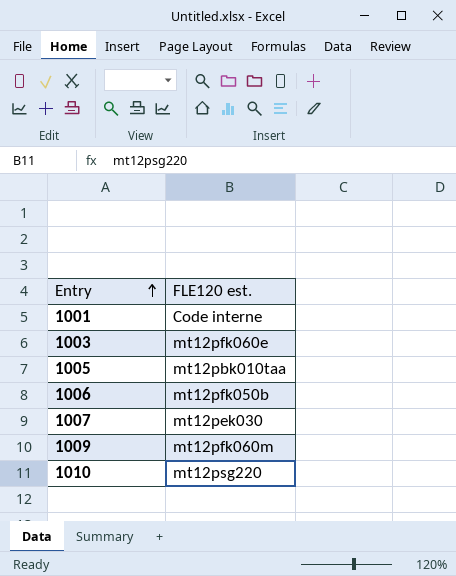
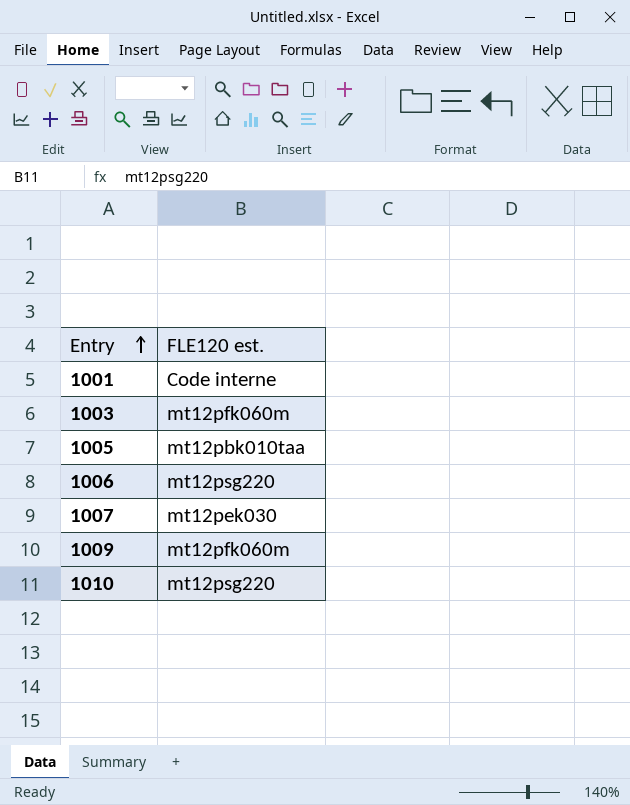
1003 | FLE120 est.: mt12pfk060e -> mt12pfk060m
1006 | FLE120 est.: mt12pfk050b -> mt12psg220

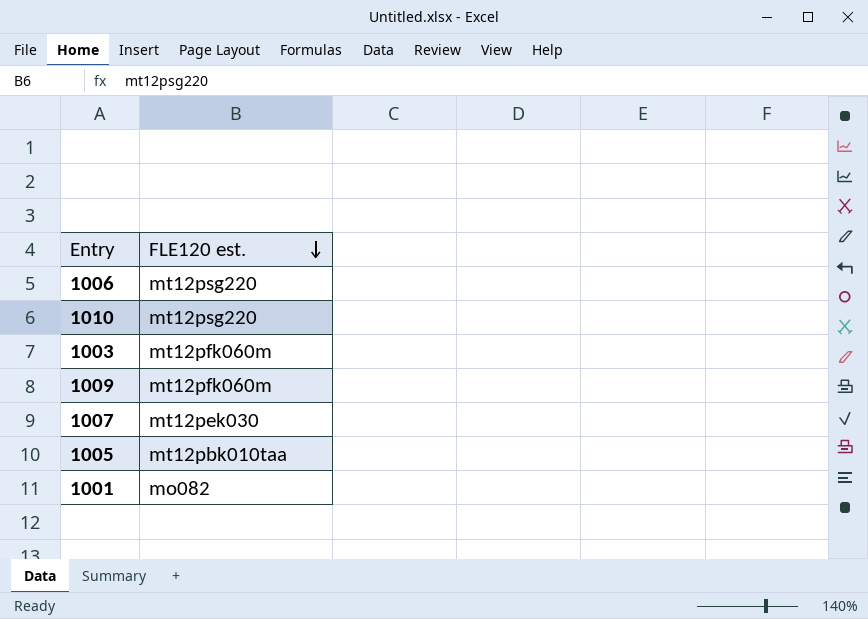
row order: Entry ascending -> FLE120 est. descending
1001 | FLE120 est.: Code interne -> mo082

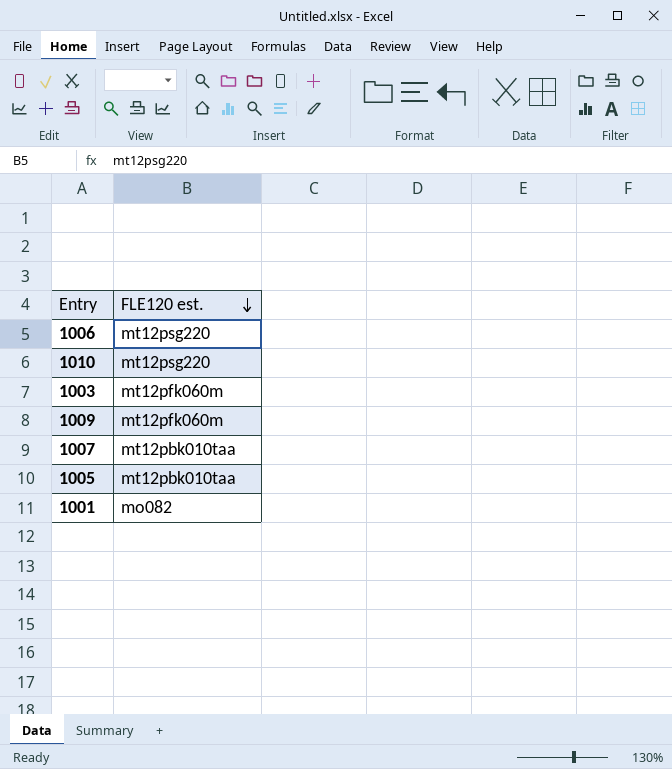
1007 | FLE120 est.: mt12pek030 -> mt12pbk010taa

